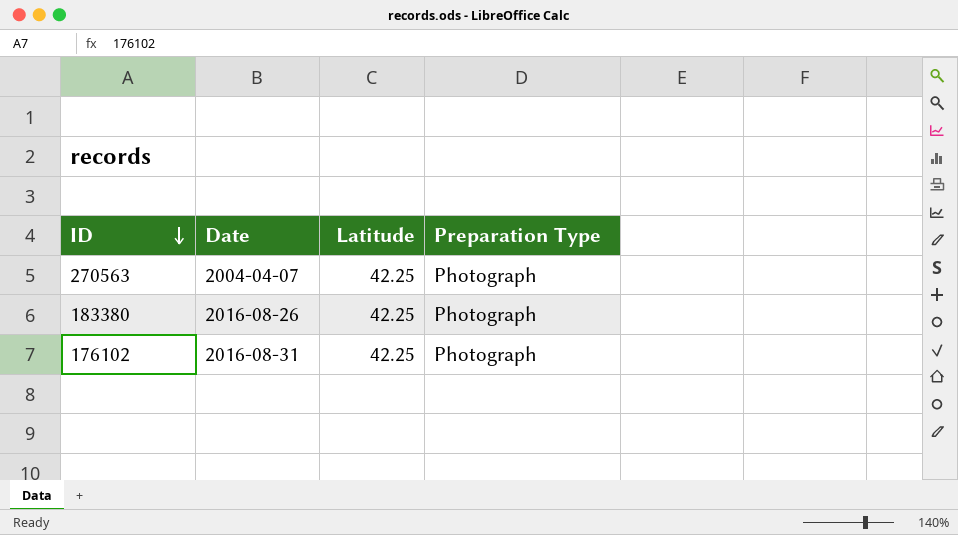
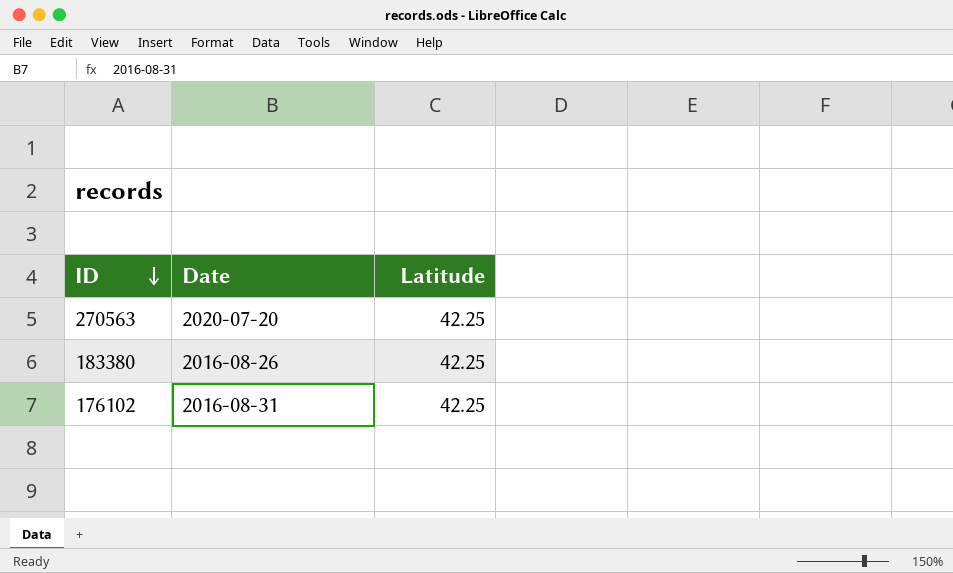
column Preparation Type | position: 4 -> none
270563 | Date: 2004-04-07 -> 2020-07-20

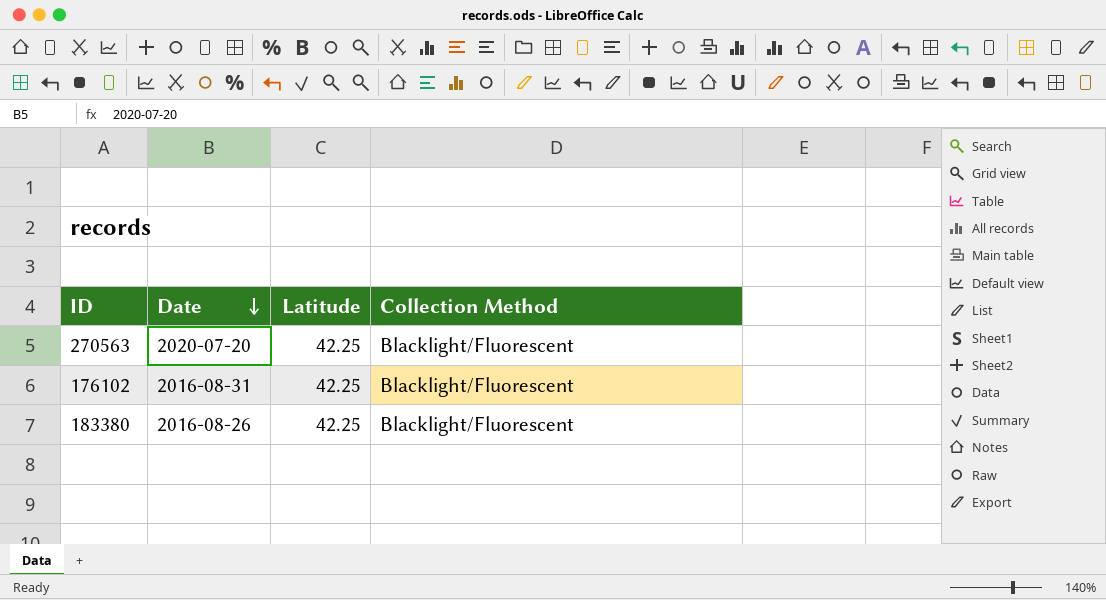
row order: ID descending -> Date descending
column Collection Method | position: none -> 4

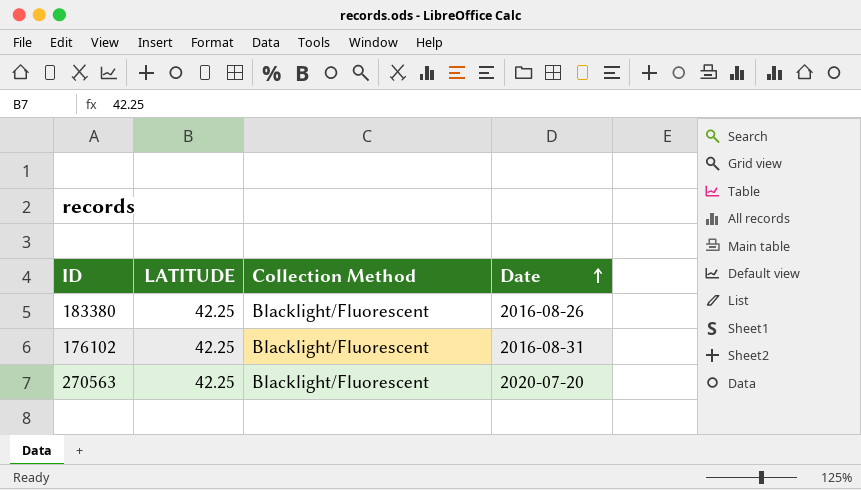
row order: Date descending -> Date ascending
column name: Latitude -> LATITUDE
column Date | position: 2 -> 4

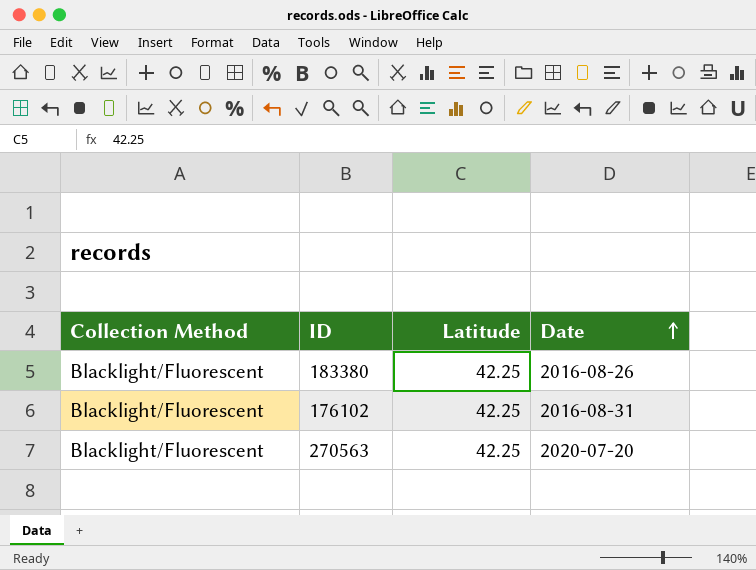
column Collection Method | position: 3 -> 1
column name: LATITUDE -> Latitude

